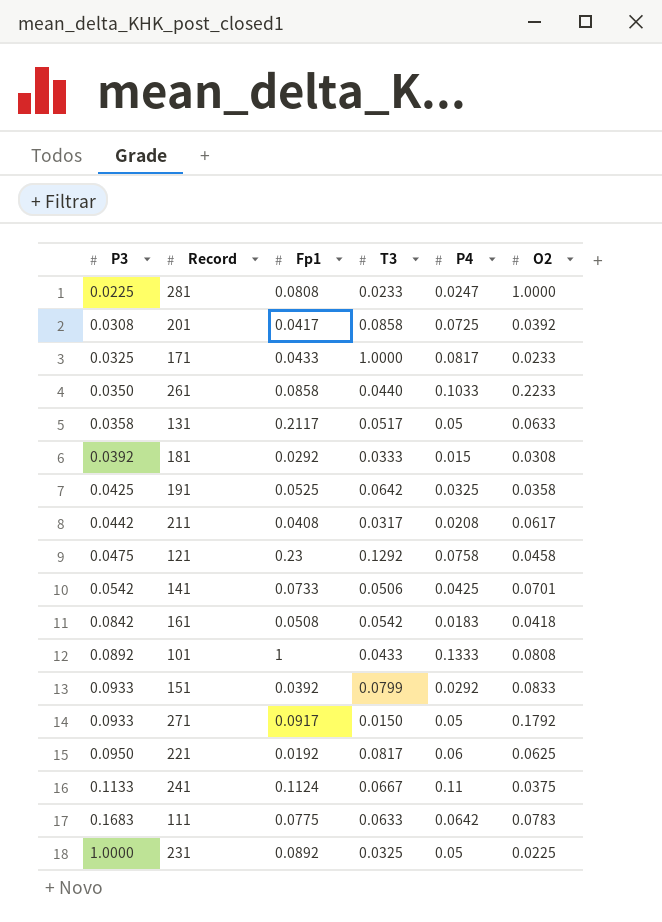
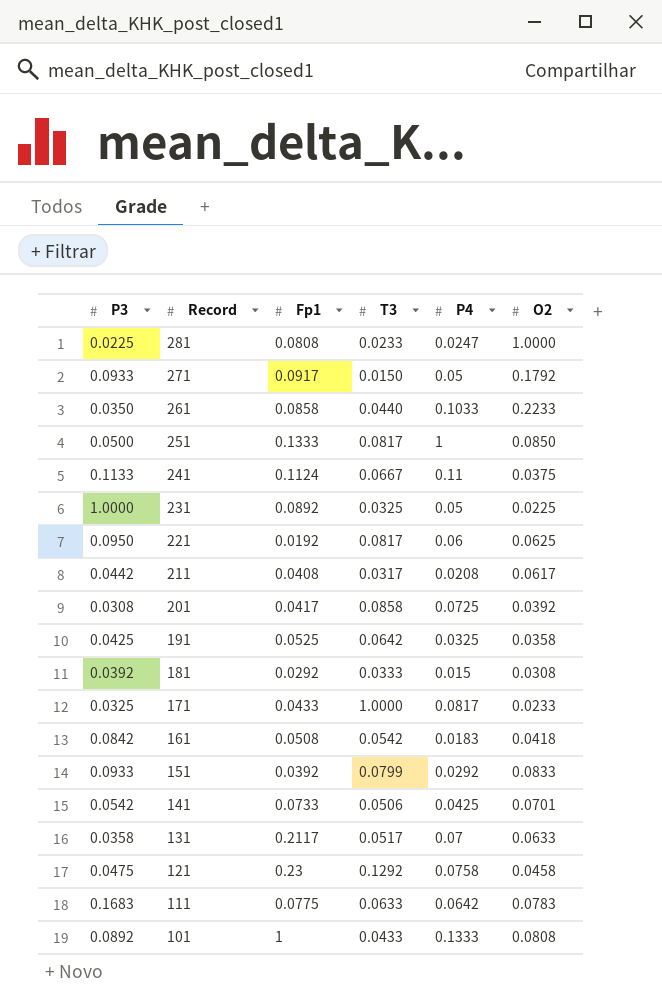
row order: P3 ascending -> Record descending
row 251: none -> 0.0500 | 0.1333 | 0.0817 | 1 | 0.0850
131 | P4: 0.05 -> 0.07

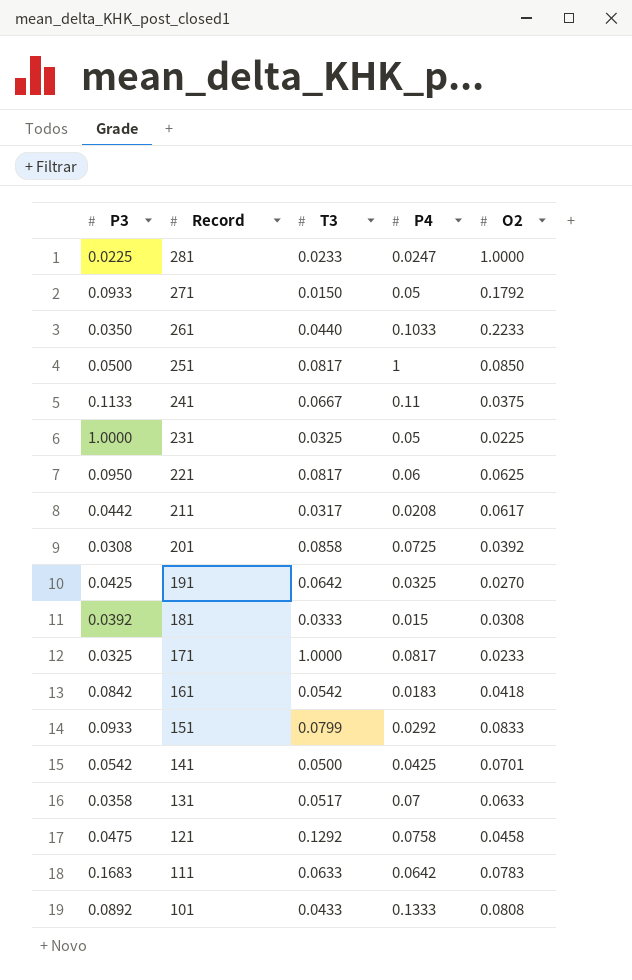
column Fp1 | position: 3 -> none
191 | O2: 0.0358 -> 0.0270
141 | T3: 0.0506 -> 0.0500

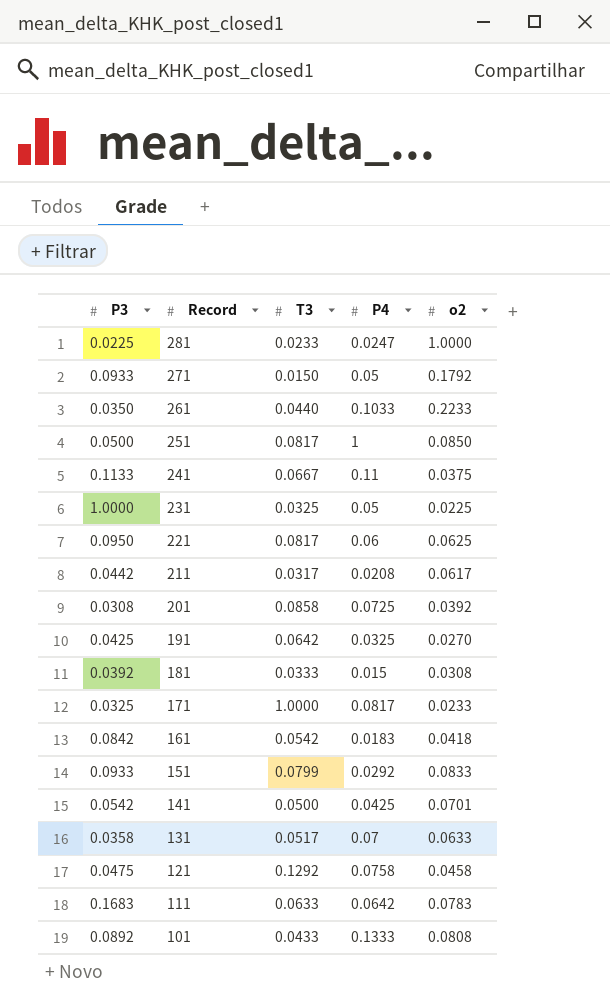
column name: O2 -> o2

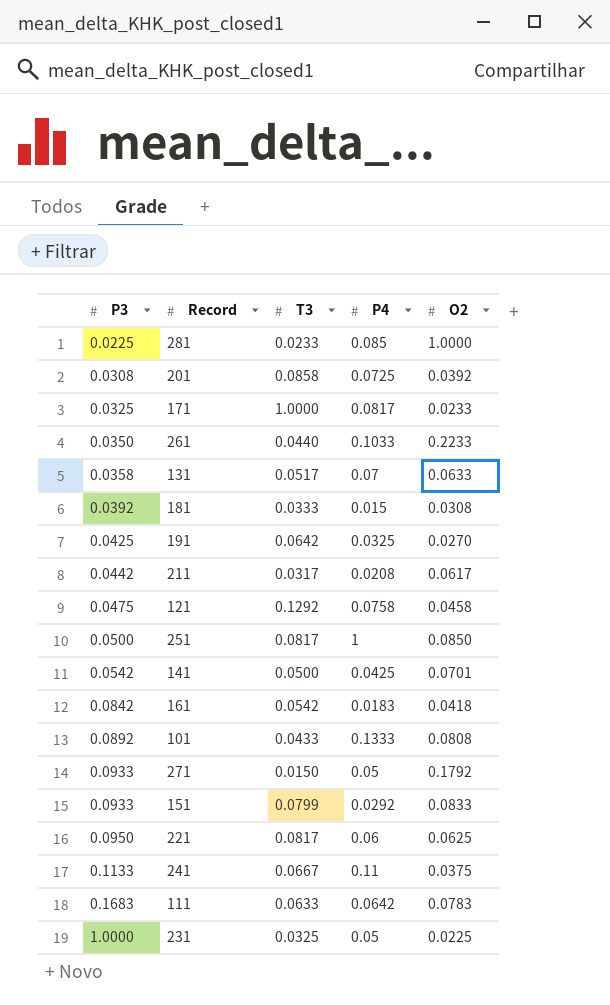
row order: Record descending -> P3 ascending
column name: o2 -> O2
281 | P4: 0.0247 -> 0.085

